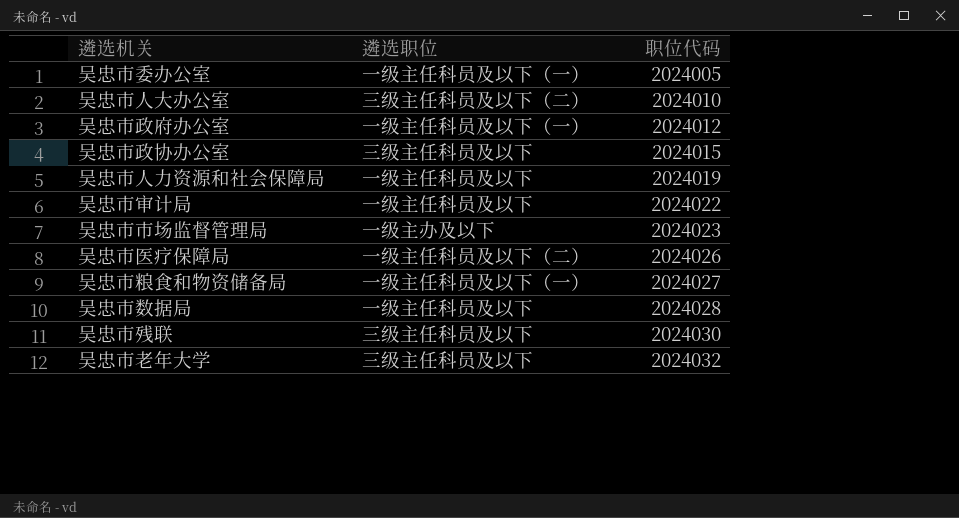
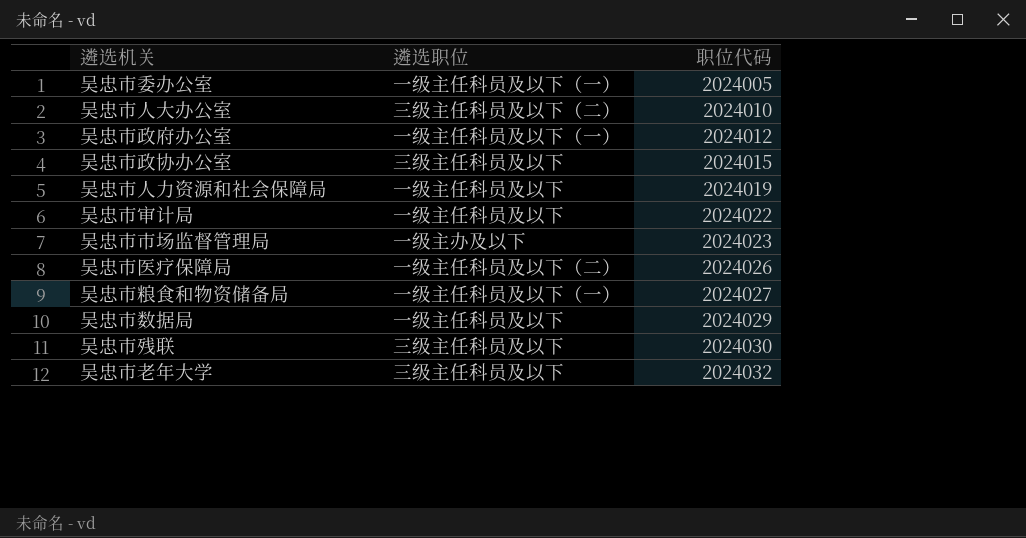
吴忠市数据局 | 职位代码: 2024028 -> 2024029

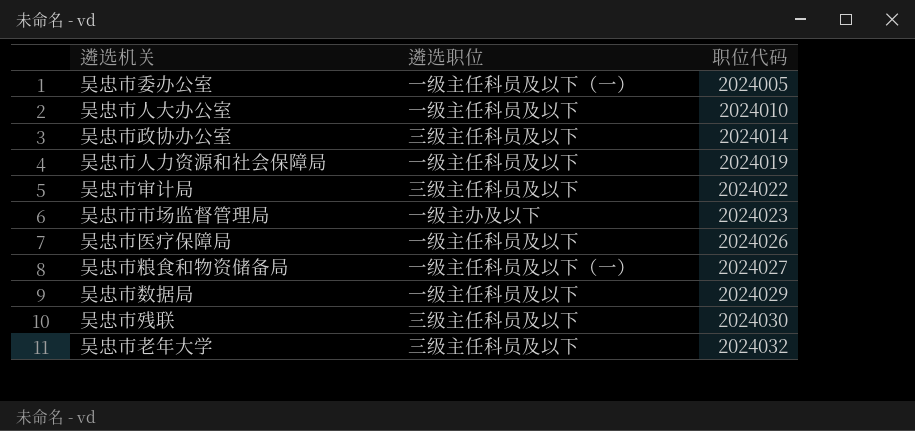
row 吴忠市政府办公室: 一级主任科员及以下（一） | 2024012 -> none
吴忠市人大办公室 | 遴选职位: 三级主任科员及以下（二） -> 一级主任科员及以下
吴忠市政协办公室 | 职位代码: 2024015 -> 2024014
吴忠市审计局 | 遴选职位: 一级主任科员及以下 -> 三级主任科员及以下
吴忠市医疗保障局 | 遴选职位: 一级主任科员及以下（二） -> 一级主任科员及以下

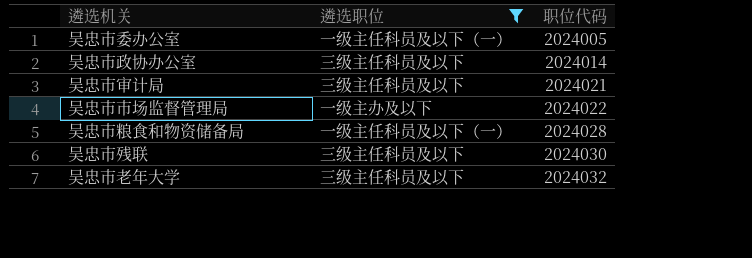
filter: none -> 遴选职位 != 一级主任科员及以下
吴忠市审计局 | 职位代码: 2024022 -> 2024021
吴忠市市场监督管理局 | 职位代码: 2024023 -> 2024022
吴忠市粮食和物资储备局 | 职位代码: 2024027 -> 2024028

